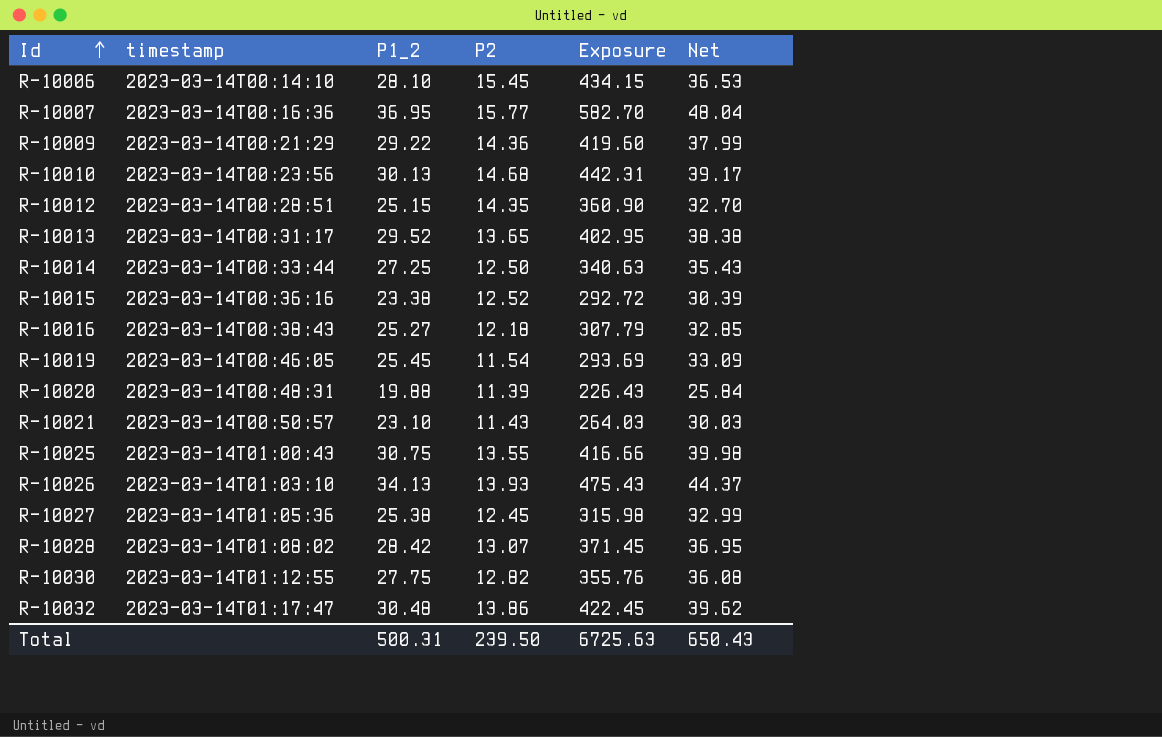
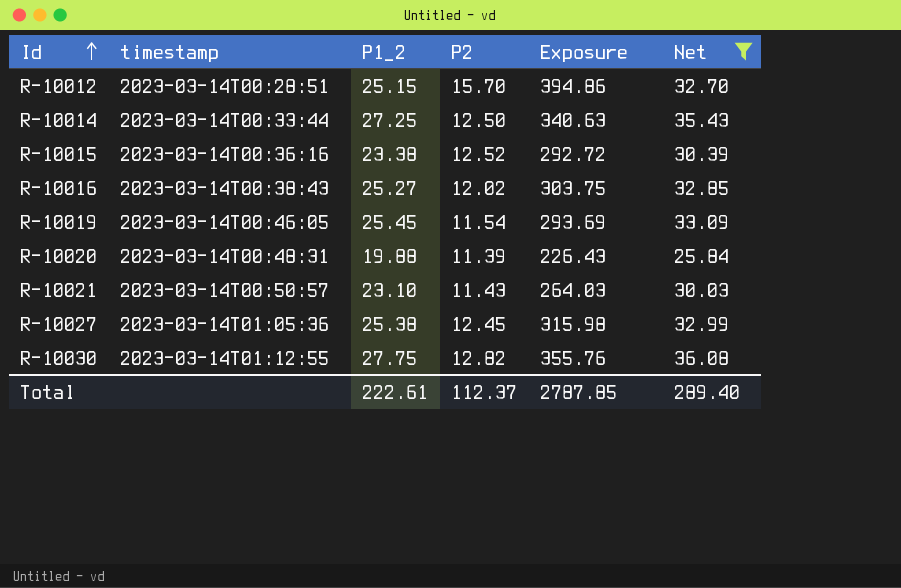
filter: none -> Net <= 36.08
R-10012 | P2: 14.35 -> 15.70
R-10012 | Exposure: 360.90 -> 394.86
R-10016 | P2: 12.18 -> 12.02
R-10016 | Exposure: 307.79 -> 303.75
Total | P1_2: 500.31 -> 222.61
Total | P2: 239.50 -> 112.37
Total | Exposure: 6725.63 -> 2787.85
Total | Net: 650.43 -> 289.40

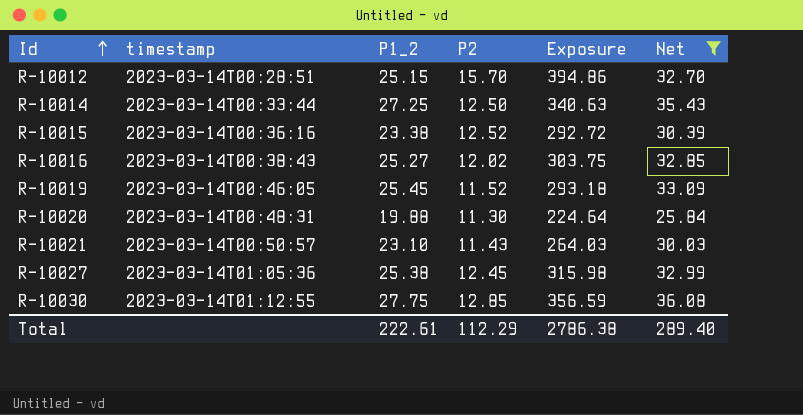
R-10019 | P2: 11.54 -> 11.52
R-10019 | Exposure: 293.69 -> 293.18
R-10020 | P2: 11.39 -> 11.30
R-10020 | Exposure: 226.43 -> 224.64
R-10030 | P2: 12.82 -> 12.85
R-10030 | Exposure: 355.76 -> 356.59
Total | P2: 112.37 -> 112.29
Total | Exposure: 2787.85 -> 2786.38

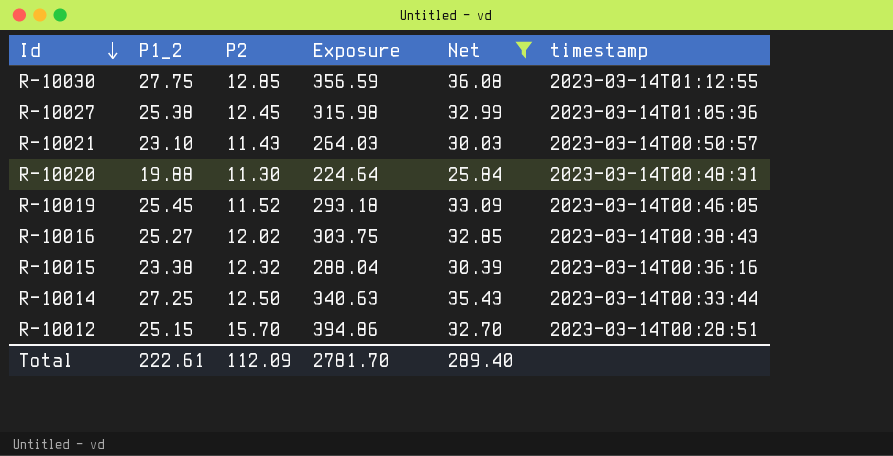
row order: Id ascending -> Id descending
column timestamp | position: 2 -> 6
R-10015 | P2: 12.52 -> 12.32
R-10015 | Exposure: 292.72 -> 288.04
Total | P2: 112.29 -> 112.09
Total | Exposure: 2786.38 -> 2781.70

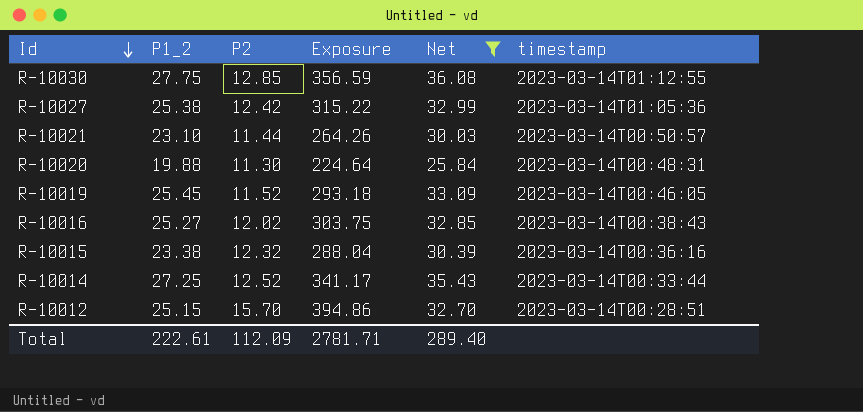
R-10027 | P2: 12.45 -> 12.42
R-10027 | Exposure: 315.98 -> 315.22
R-10021 | P2: 11.43 -> 11.44
R-10021 | Exposure: 264.03 -> 264.26
R-10014 | P2: 12.50 -> 12.52
R-10014 | Exposure: 340.63 -> 341.17
Total | Exposure: 2781.70 -> 2781.71

